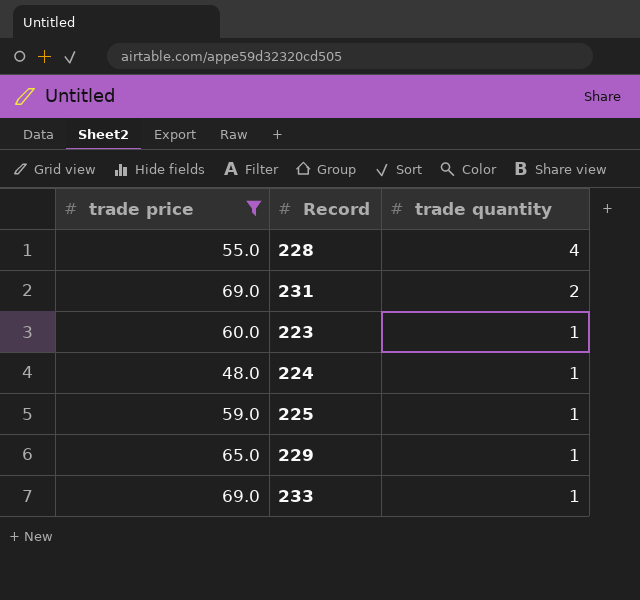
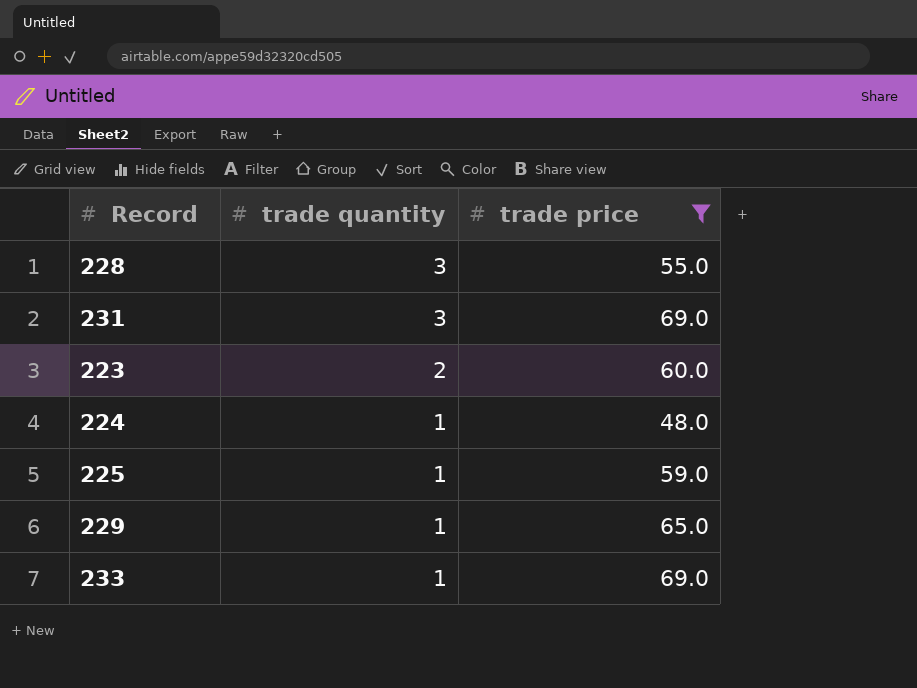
column trade price | position: 1 -> 3
228 | trade quantity: 4 -> 3
231 | trade quantity: 2 -> 3
223 | trade quantity: 1 -> 2

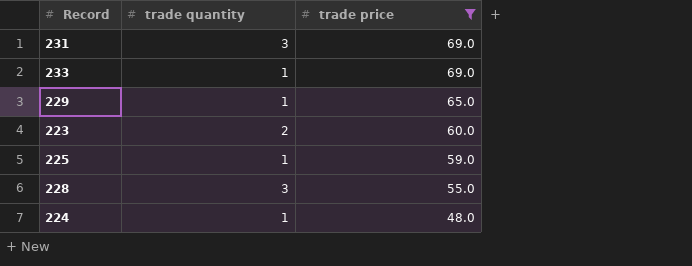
row order: trade quantity descending -> trade price descending

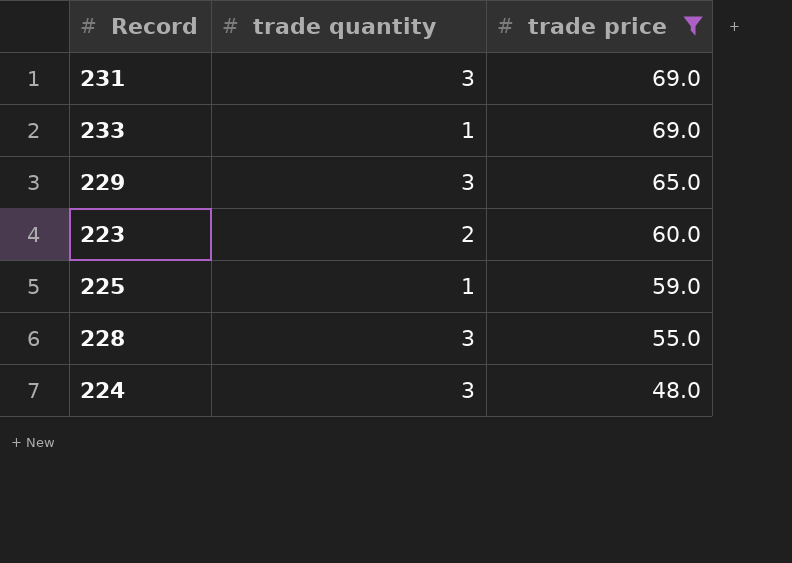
229 | trade quantity: 1 -> 3
224 | trade quantity: 1 -> 3

